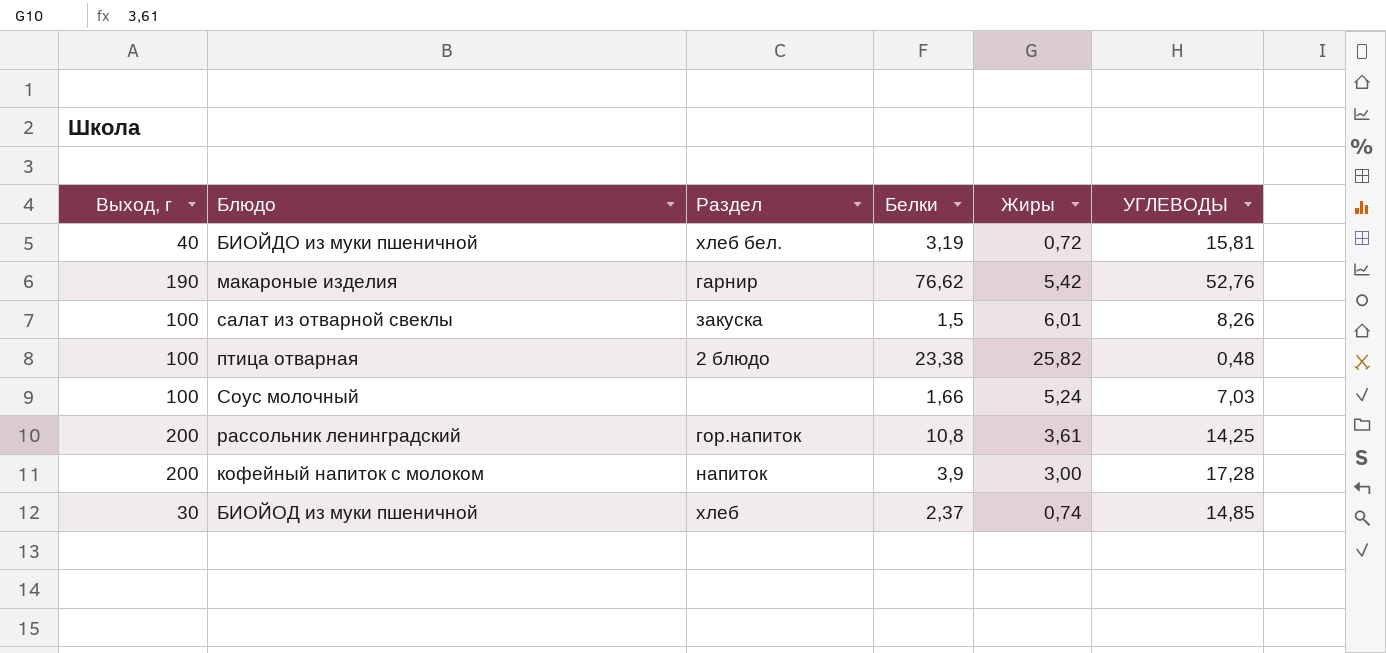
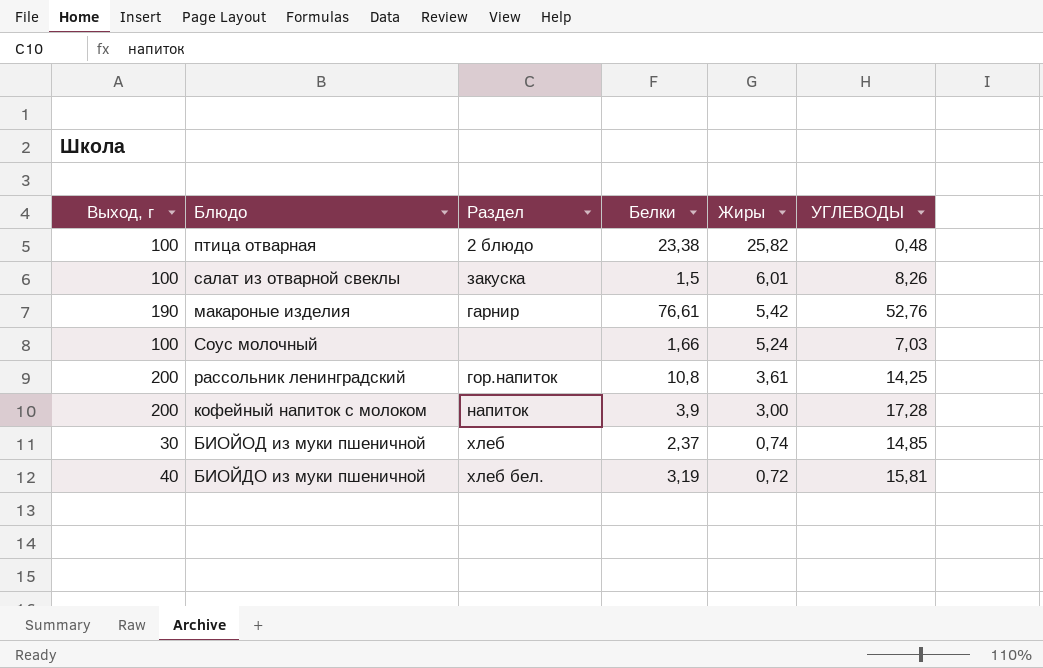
row order: none -> Жиры descending
макароные изделия | Белки: 76,62 -> 76,61

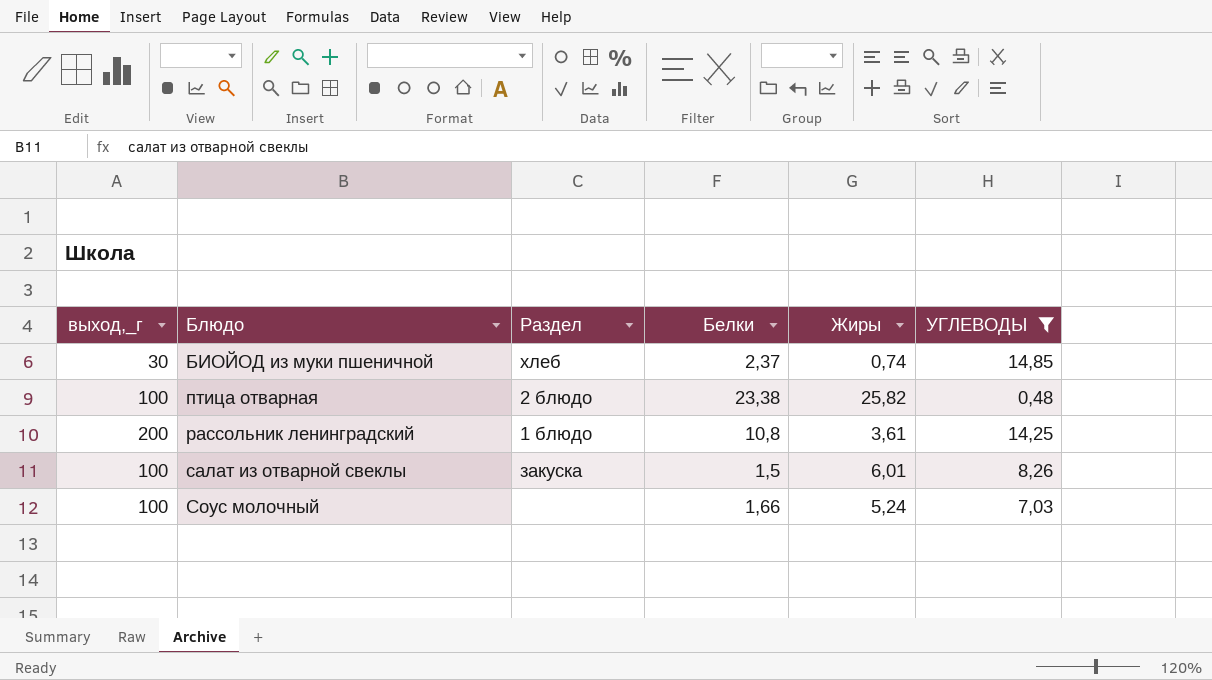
filter: none -> УГЛЕВОДЫ <= 14,85
row order: Жиры descending -> Блюдо ascending
column name: Выход, г -> выход,_г
рассольник ленинградский | Раздел: гор.напиток -> 1 блюдо

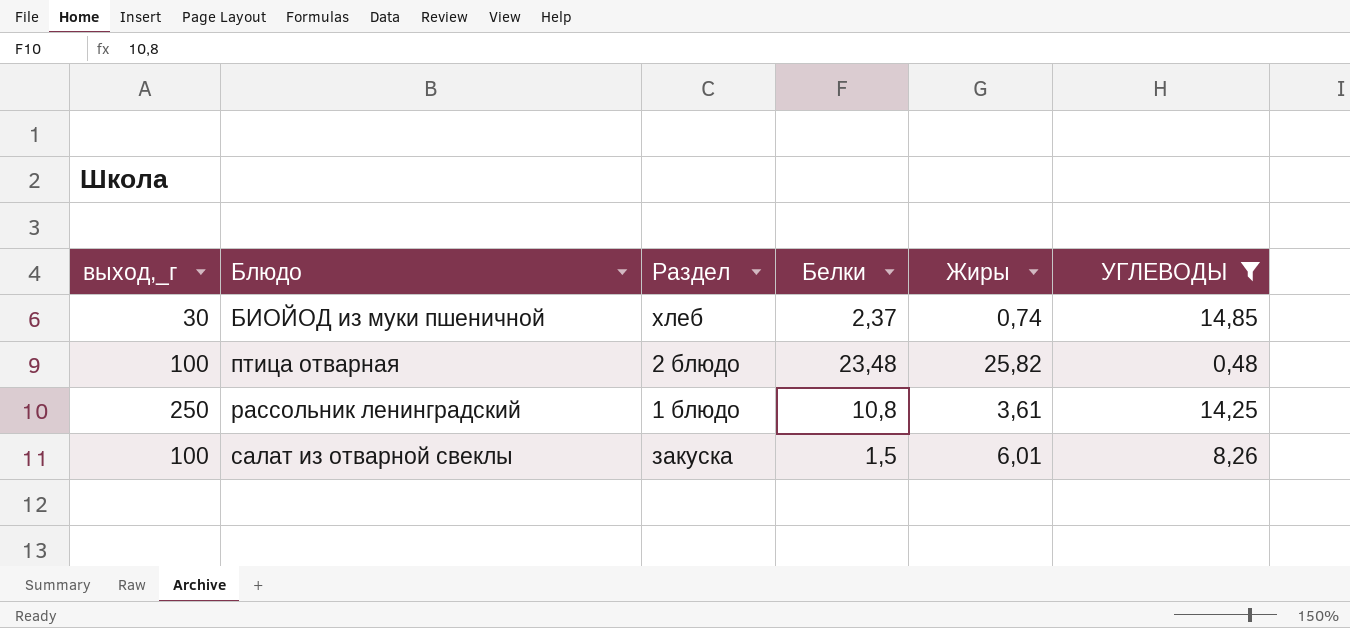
row Соус молочный: 100 | none | 1,66 | 5,24 | 7,03 -> none
птица отварная | Белки: 23,38 -> 23,48
рассольник ленинградский | выход,_г: 200 -> 250

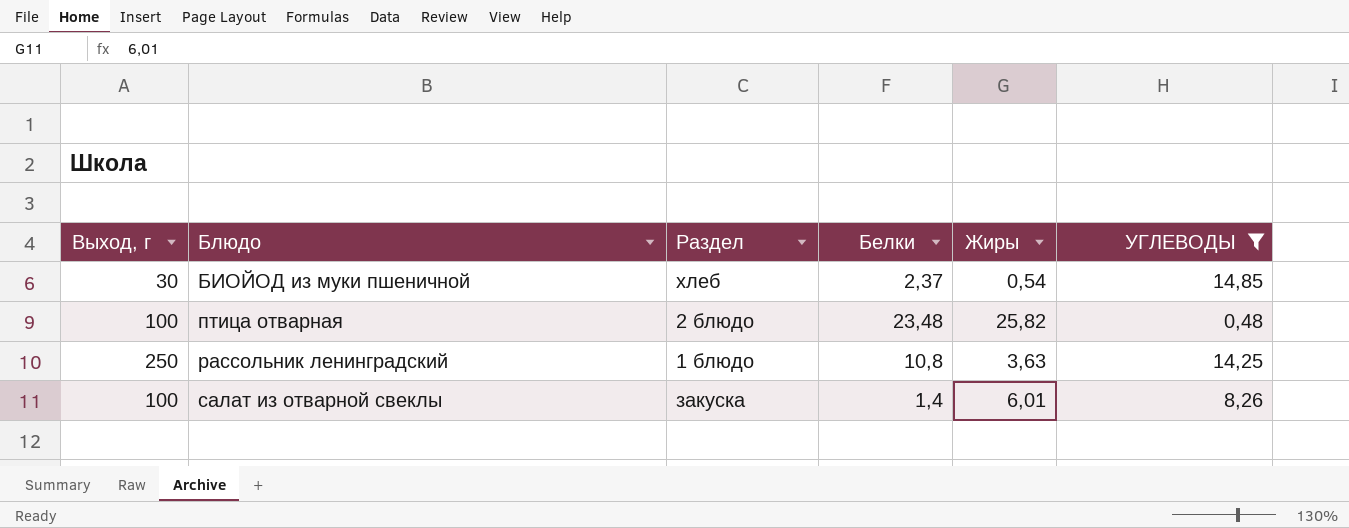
column name: выход,_г -> Выход, г
БИОЙОД из муки пшеничной | Жиры: 0,74 -> 0,54
рассольник ленинградский | Жиры: 3,61 -> 3,63
салат из отварной свеклы | Белки: 1,5 -> 1,4

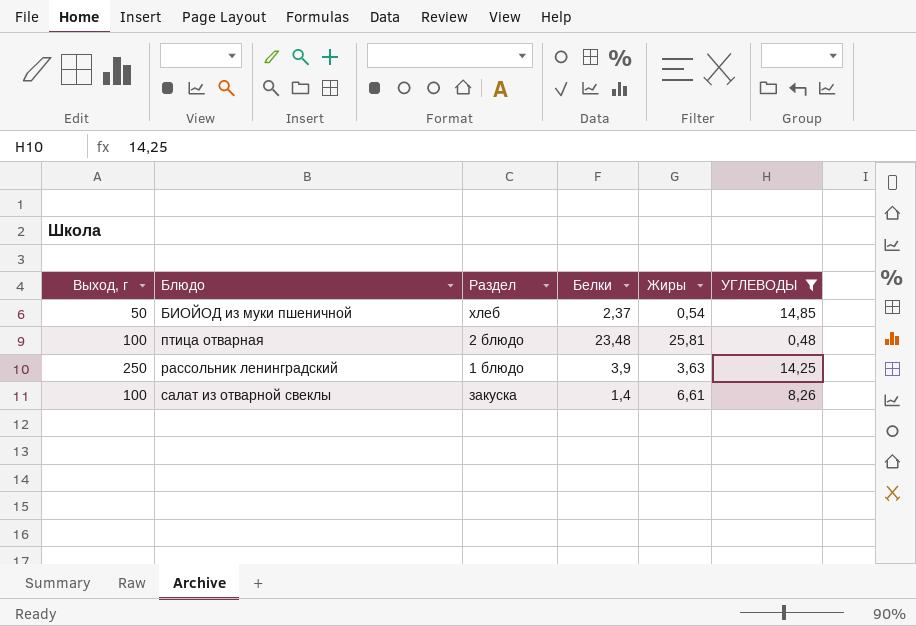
БИОЙОД из муки пшеничной | Выход, г: 30 -> 50
птица отварная | Жиры: 25,82 -> 25,81
рассольник ленинградский | Белки: 10,8 -> 3,9
салат из отварной свеклы | Жиры: 6,01 -> 6,61

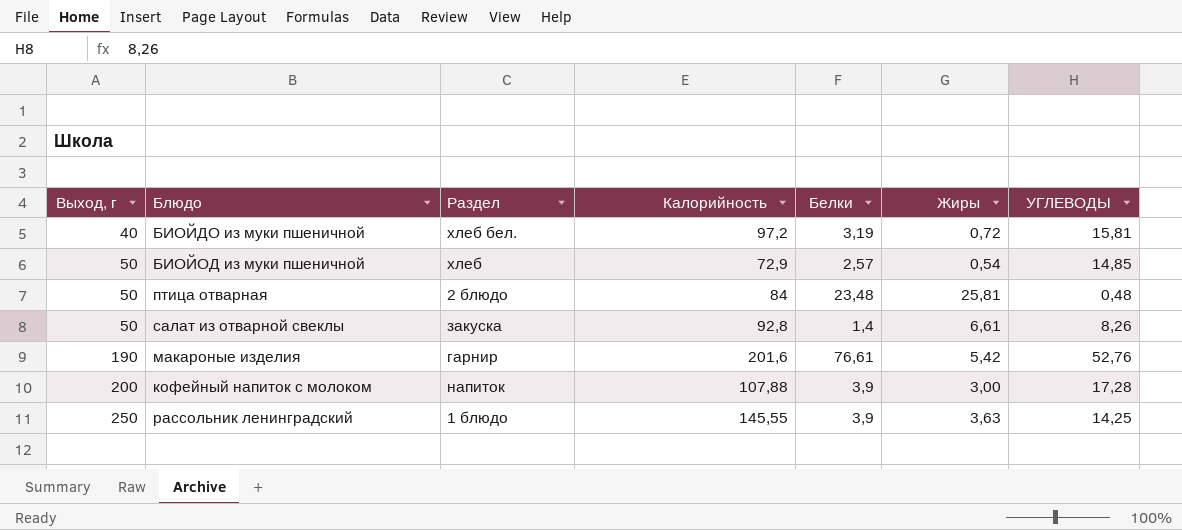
filter: УГЛЕВОДЫ <= 14,85 -> none
row order: Блюдо ascending -> Выход, г ascending
column Калорийность | position: none -> 4
БИОЙОД из муки пшеничной | Белки: 2,37 -> 2,57
птица отварная | Выход, г: 100 -> 50
салат из отварной свеклы | Выход, г: 100 -> 50

